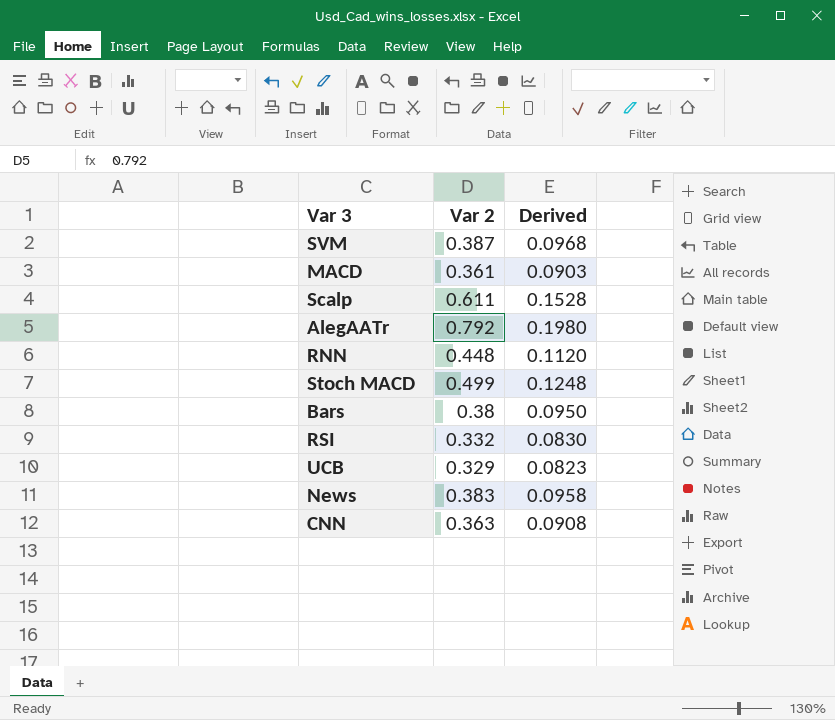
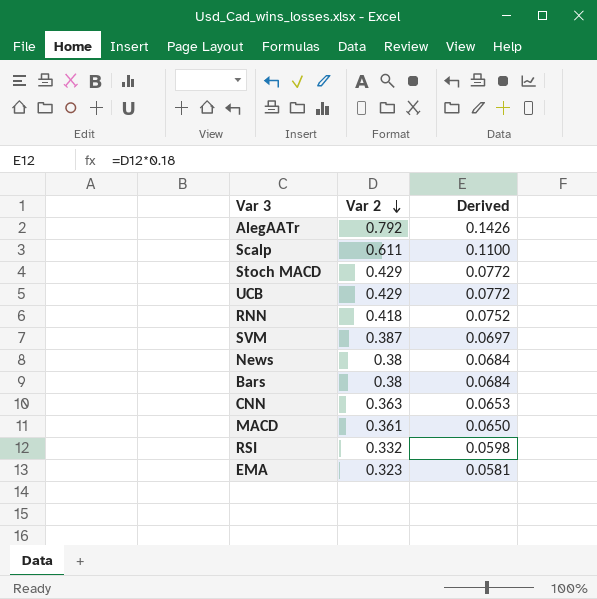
row order: none -> Var 2 descending
column Derived | formula: [Var 2] * 0.25 -> [Var 2] * 0.18
Stoch MACD | Var 2: 0.499 -> 0.429
UCB | Var 2: 0.329 -> 0.429
RNN | Var 2: 0.448 -> 0.418
News | Var 2: 0.383 -> 0.38
row EMA: none -> 0.323 | 0.0581

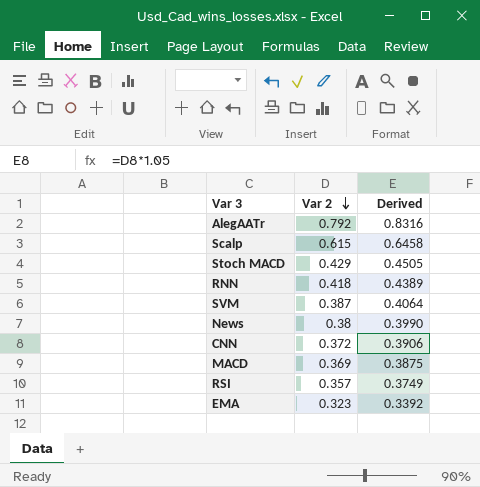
column Derived | formula: [Var 2] * 0.18 -> [Var 2] * 1.05
row UCB: 0.429 | 0.0772 -> none
row Bars: 0.38 | 0.0684 -> none
Scalp | Var 2: 0.611 -> 0.615
CNN | Var 2: 0.363 -> 0.372
MACD | Var 2: 0.361 -> 0.369
RSI | Var 2: 0.332 -> 0.357

